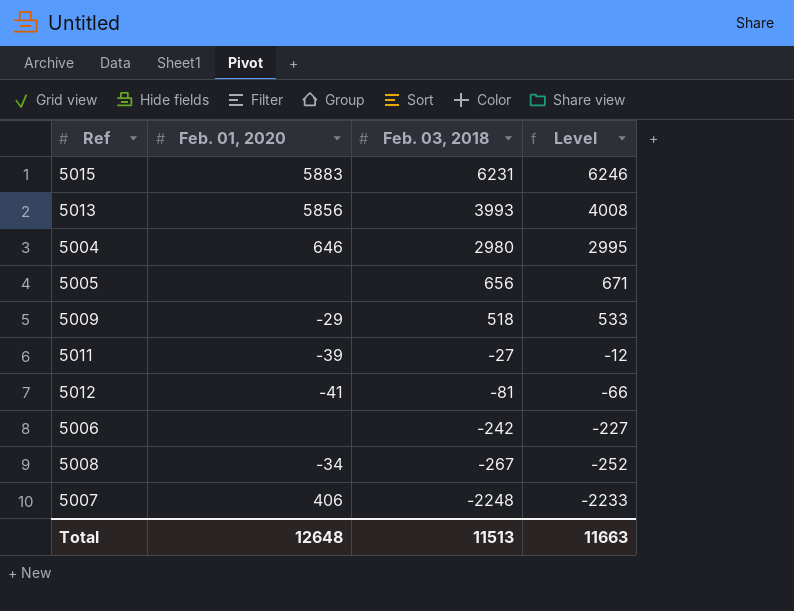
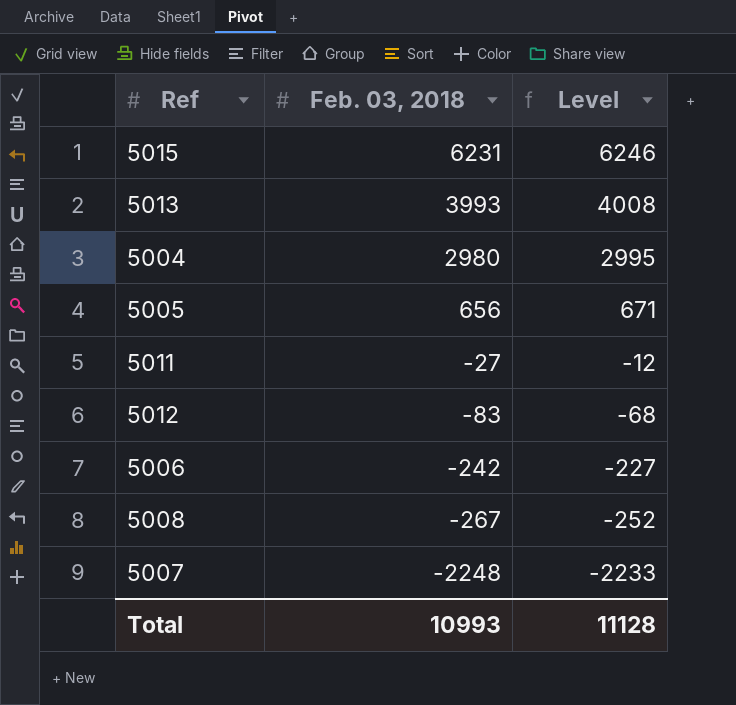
column Feb. 01, 2020 | position: 2 -> none
row 5009: -29 | 518 | 533 -> none
5012 | Feb. 03, 2018: -81 -> -83
5012 | Level: -66 -> -68
Total | Feb. 03, 2018: 11513 -> 10993
Total | Level: 11663 -> 11128

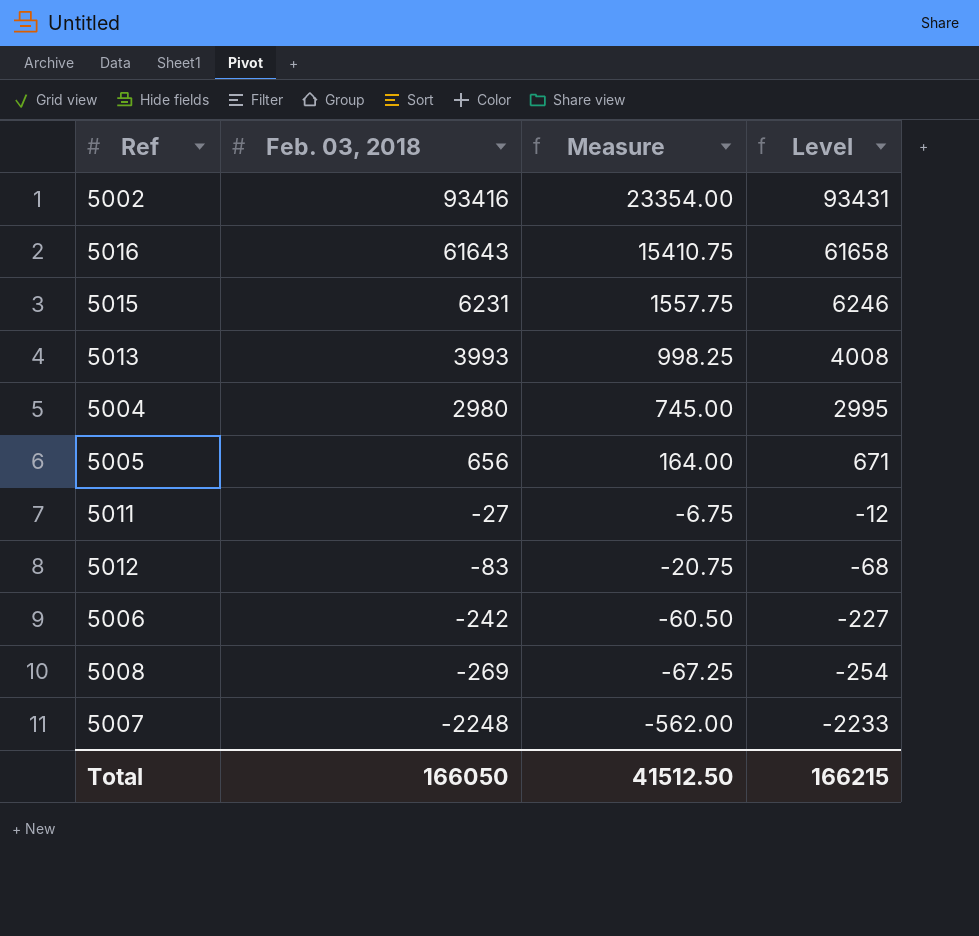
column Measure | formula: none -> [Feb. 03, 2018] * 0.25
row 5002: none -> 93416 | 23354.00 | 93431
row 5016: none -> 61643 | 15410.75 | 61658
5008 | Feb. 03, 2018: -267 -> -269
5008 | Level: -252 -> -254
Total | Feb. 03, 2018: 10993 -> 166050
Total | Level: 11128 -> 166215

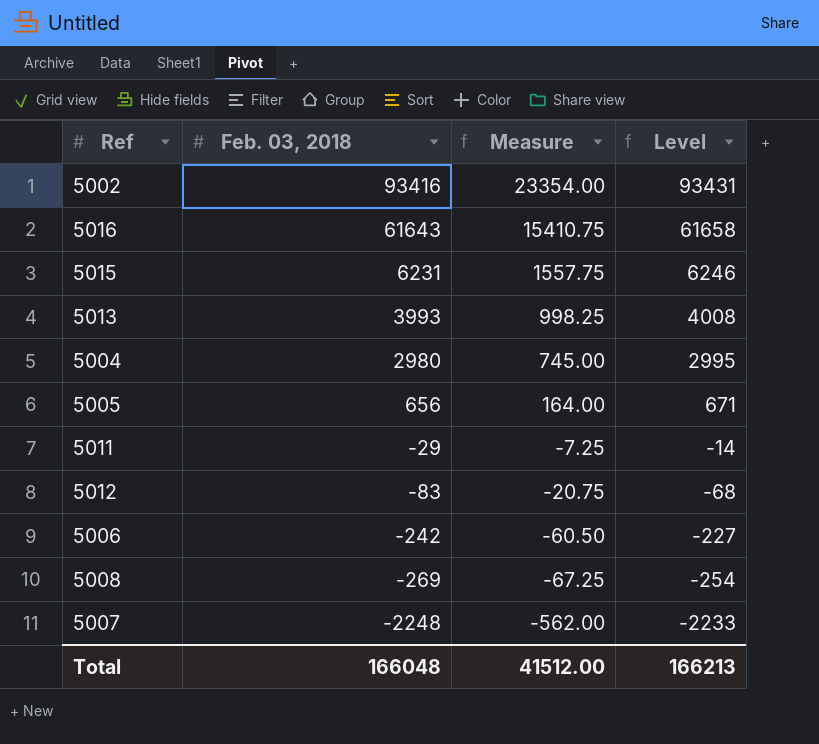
5011 | Feb. 03, 2018: -27 -> -29
5011 | Measure: -6.75 -> -7.25
5011 | Level: -12 -> -14
Total | Feb. 03, 2018: 166050 -> 166048
Total | Measure: 41512.50 -> 41512.00
Total | Level: 166215 -> 166213

